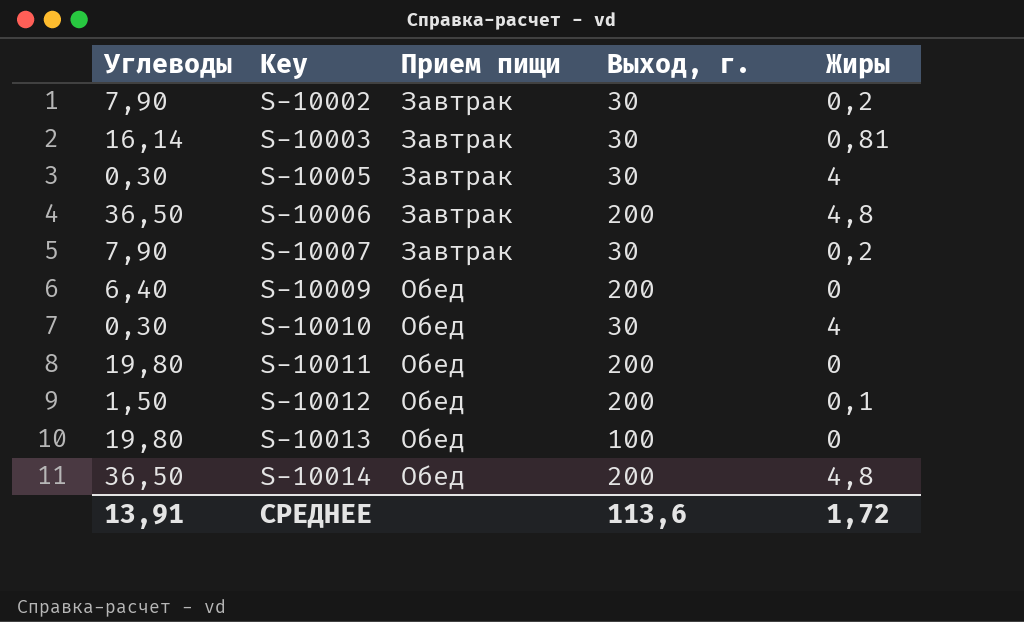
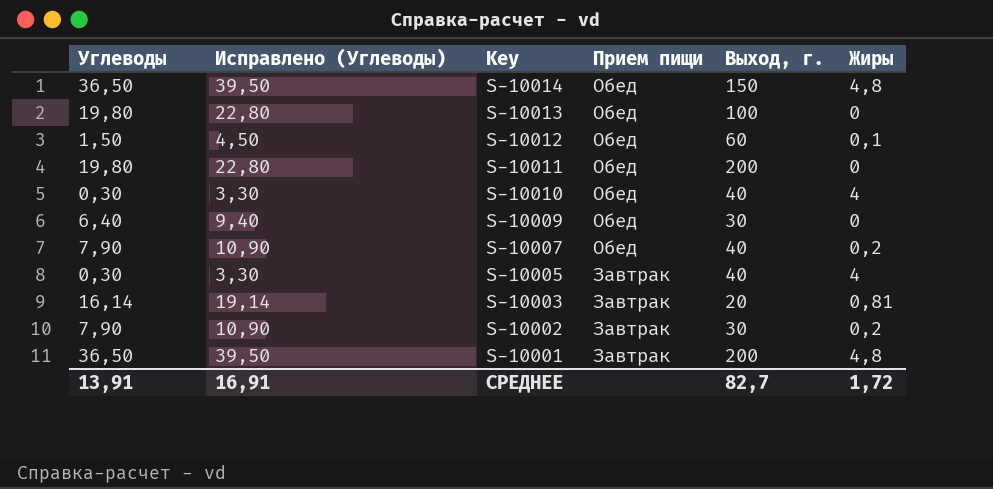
row order: Key ascending -> Key descending
column Исправлено (Углеводы) | formula: none -> [Углеводы] + 3
row S-10006: 36,50 | Завтрак | 200 | 4,8 -> none
S-10014 | Выход, г.: 200 -> 150
S-10012 | Выход, г.: 200 -> 60
S-10010 | Выход, г.: 30 -> 40
S-10009 | Выход, г.: 200 -> 30
S-10007 | Прием пищи: Завтрак -> Обед
S-10007 | Выход, г.: 30 -> 40
S-10005 | Выход, г.: 30 -> 40
S-10003 | Выход, г.: 30 -> 20
row S-10001: none -> 36,50 | 39,50 | Завтрак | 200 | 4,8
СРЕДНЕЕ | Выход, г.: 113,6 -> 82,7

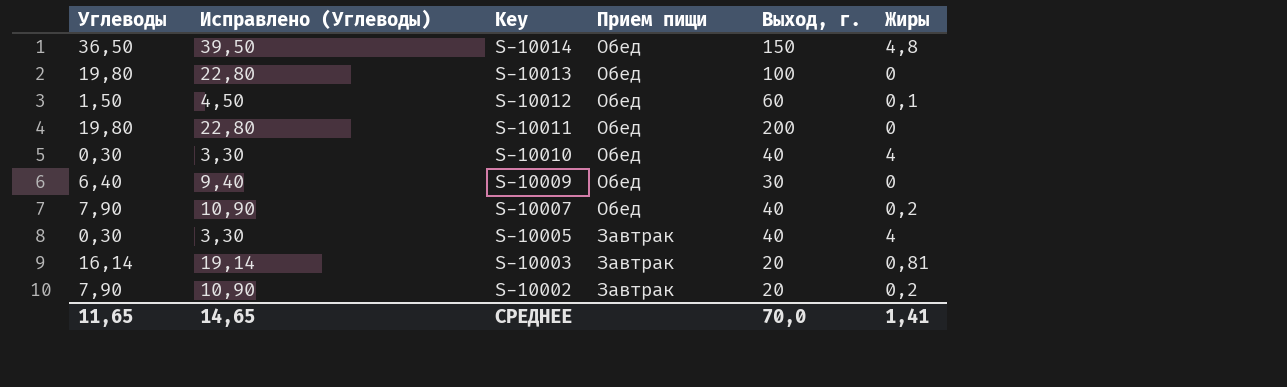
row S-10001: 36,50 | 39,50 | Завтрак | 200 | 4,8 -> none
S-10002 | Выход, г.: 30 -> 20
СРЕДНЕЕ | Углеводы: 13,91 -> 11,65
СРЕДНЕЕ | Исправлено (Углеводы): 16,91 -> 14,65
СРЕДНЕЕ | Выход, г.: 82,7 -> 70,0
СРЕДНЕЕ | Жиры: 1,72 -> 1,41

